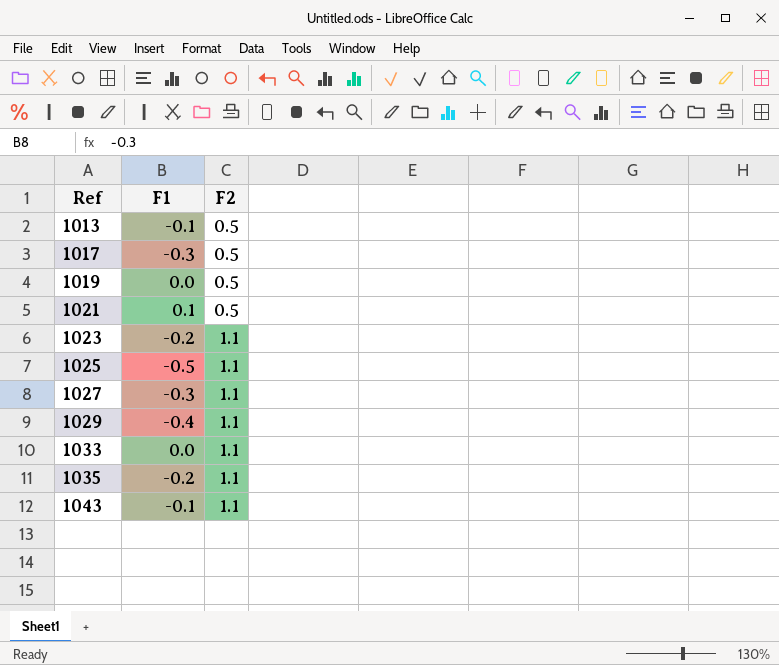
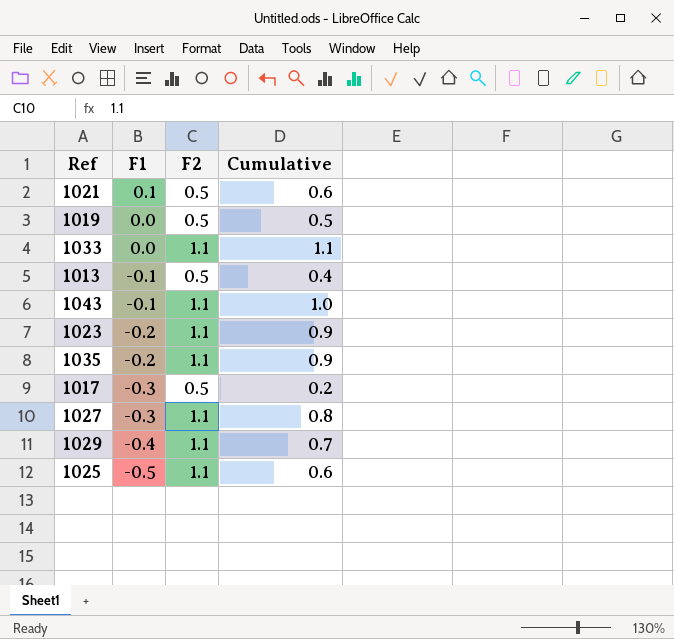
row order: Ref ascending -> F1 descending
column Cumulative | formula: none -> [F1] + [F2]

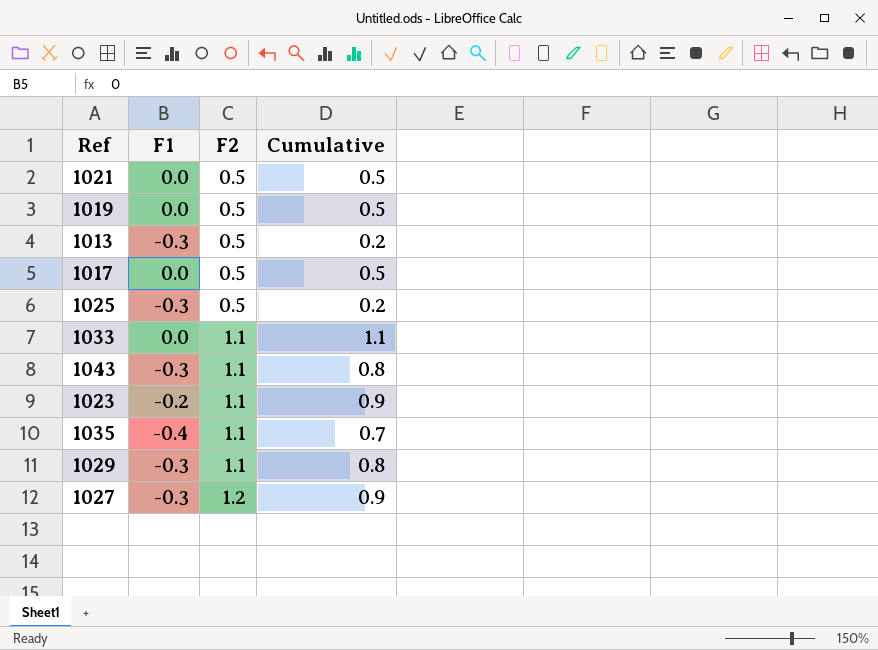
row order: F1 descending -> F2 ascending
1021 | F1: 0.1 -> 0.0
1021 | Cumulative: 0.6 -> 0.5
1013 | F1: -0.1 -> -0.3
1013 | Cumulative: 0.4 -> 0.2
1017 | F1: -0.3 -> 0.0
1017 | Cumulative: 0.2 -> 0.5
1025 | F1: -0.5 -> -0.3
1025 | F2: 1.1 -> 0.5
1025 | Cumulative: 0.6 -> 0.2
1043 | F1: -0.1 -> -0.3
1043 | Cumulative: 1.0 -> 0.8
1035 | F1: -0.2 -> -0.4
1035 | Cumulative: 0.9 -> 0.7
1029 | F1: -0.4 -> -0.3
1029 | Cumulative: 0.7 -> 0.8
1027 | F2: 1.1 -> 1.2
1027 | Cumulative: 0.8 -> 0.9

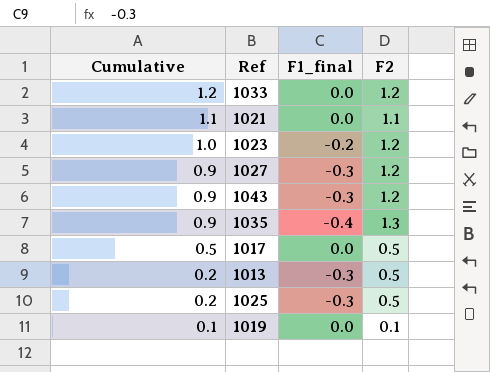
row order: F2 ascending -> Cumulative descending
column Cumulative | position: 4 -> 1
column name: F1 -> F1_final
row 1029: -0.3 | 1.1 | 0.8 -> none
1033 | Cumulative: 1.1 -> 1.2
1033 | F2: 1.1 -> 1.2
1021 | Cumulative: 0.5 -> 1.1
1021 | F2: 0.5 -> 1.1
1023 | Cumulative: 0.9 -> 1.0
1023 | F2: 1.1 -> 1.2
1043 | Cumulative: 0.8 -> 0.9
1043 | F2: 1.1 -> 1.2
1035 | Cumulative: 0.7 -> 0.9
1035 | F2: 1.1 -> 1.3
1019 | Cumulative: 0.5 -> 0.1
1019 | F2: 0.5 -> 0.1

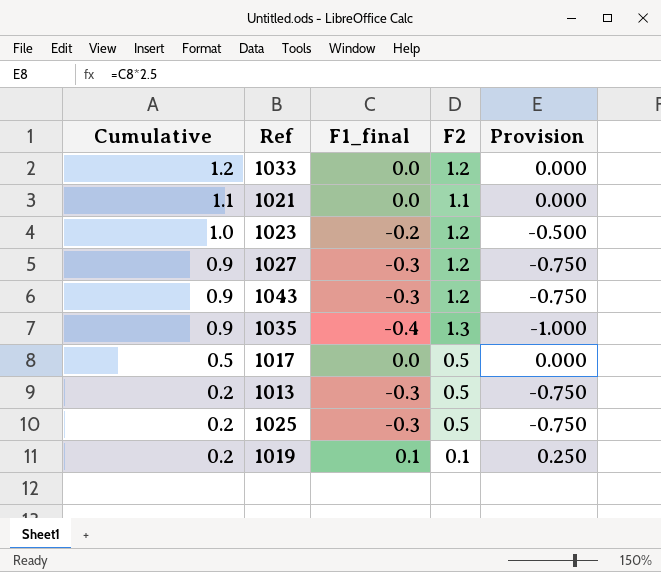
column Provision | formula: none -> [F1_final] * 2.5
1019 | Cumulative: 0.1 -> 0.2
1019 | F1_final: 0.0 -> 0.1

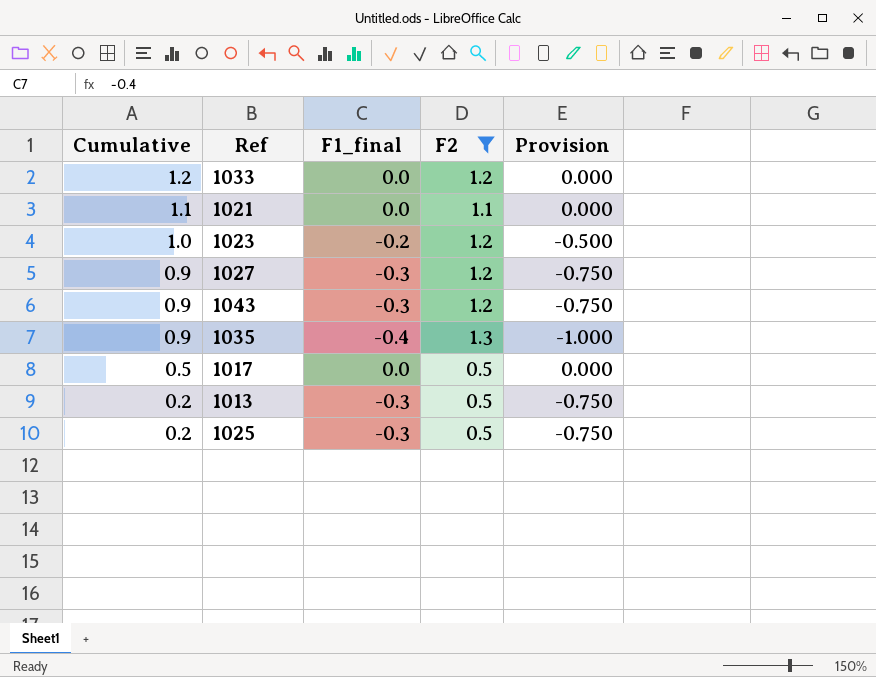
filter: none -> F2 != 0.1

